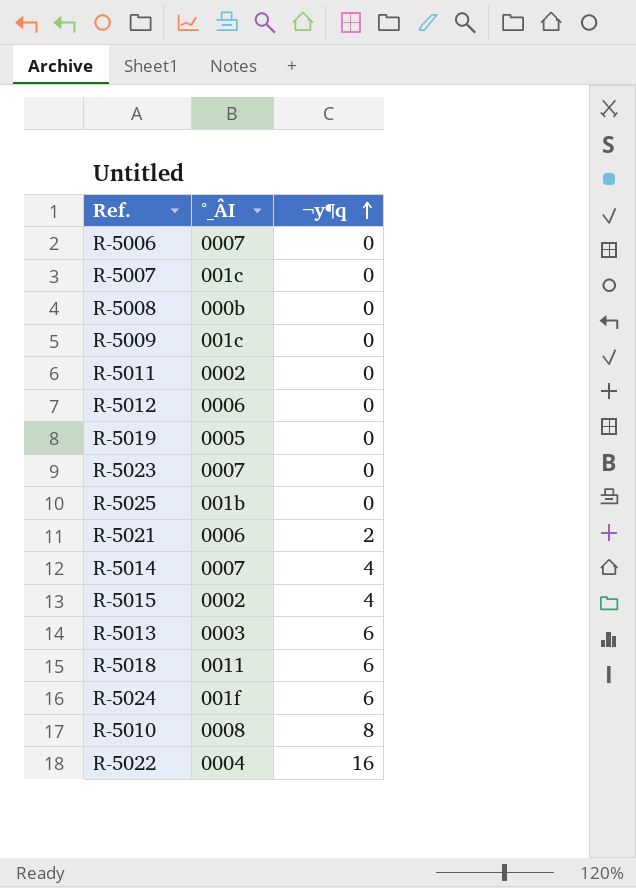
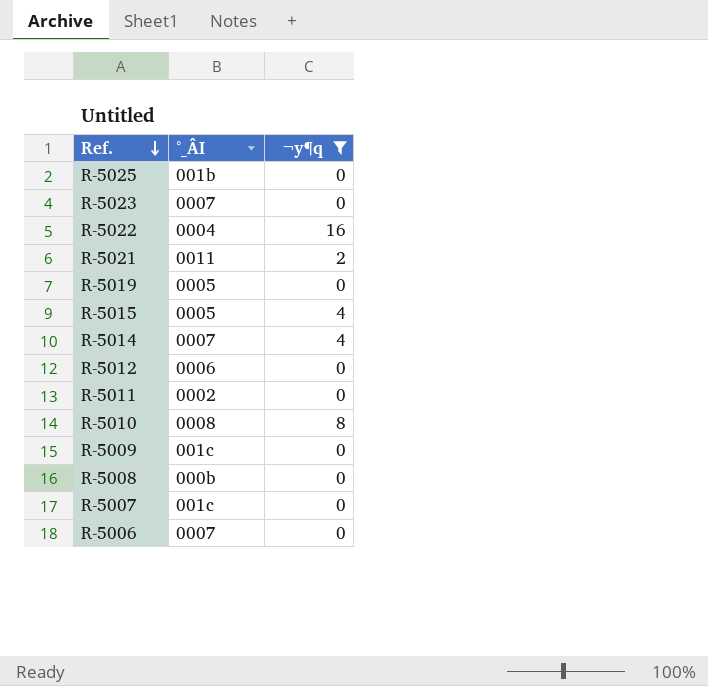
filter: none -> ¬y¶q != 6
row order: ¬y¶q ascending -> Ref. descending
R-5021 | °_ÂI: 0006 -> 0011
R-5015 | °_ÂI: 0002 -> 0005

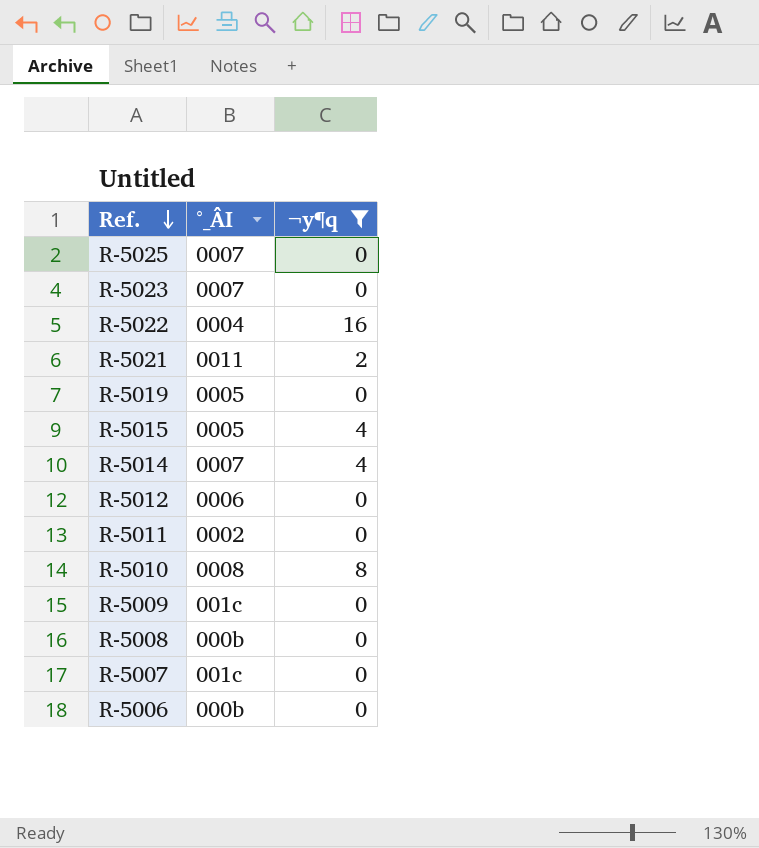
R-5025 | °_ÂI: 001b -> 0007
R-5006 | °_ÂI: 0007 -> 000b

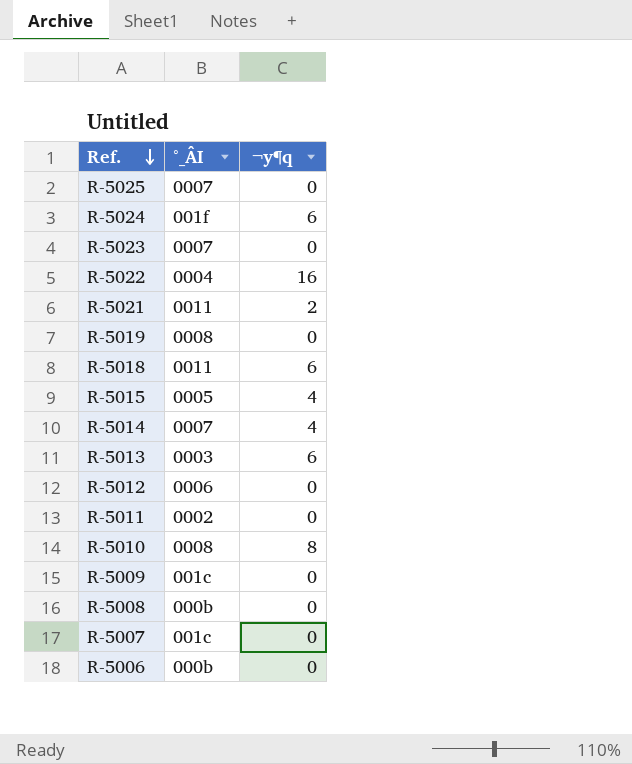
filter: ¬y¶q != 6 -> none
R-5019 | °_ÂI: 0005 -> 0008

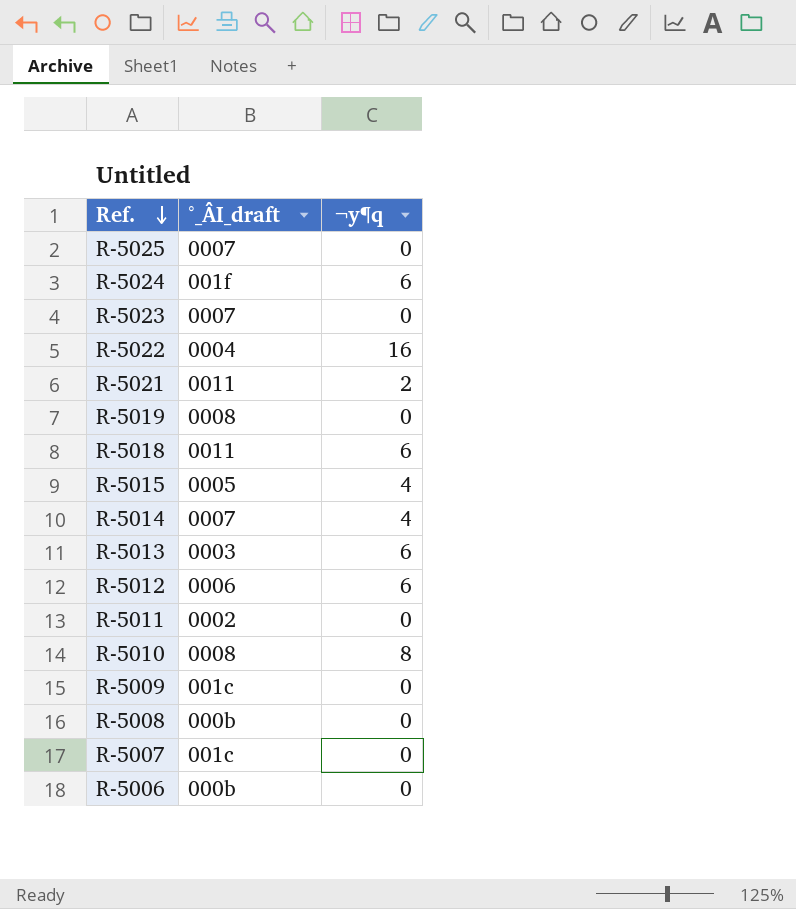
column name: °_ÂI -> °_ÂI_draft
R-5012 | ¬y¶q: 0 -> 6

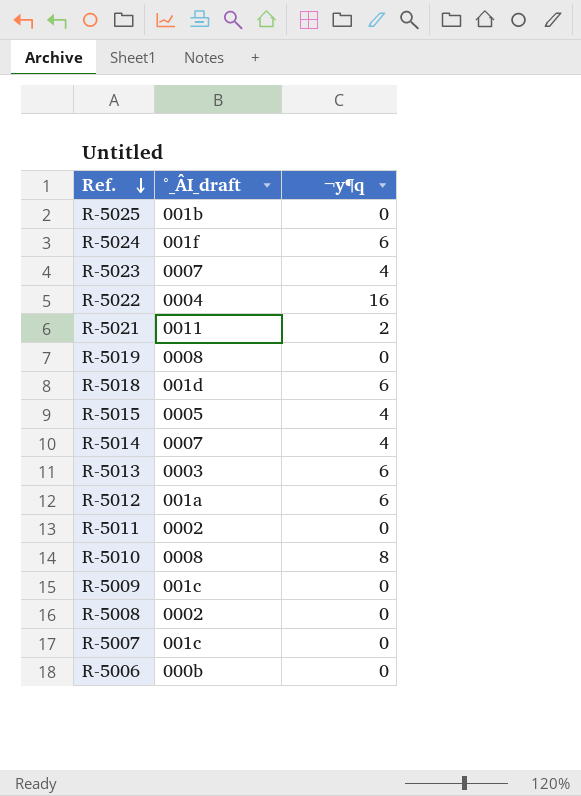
R-5025 | °_ÂI_draft: 0007 -> 001b
R-5023 | ¬y¶q: 0 -> 4
R-5018 | °_ÂI_draft: 0011 -> 001d
R-5012 | °_ÂI_draft: 0006 -> 001a
R-5008 | °_ÂI_draft: 000b -> 0002

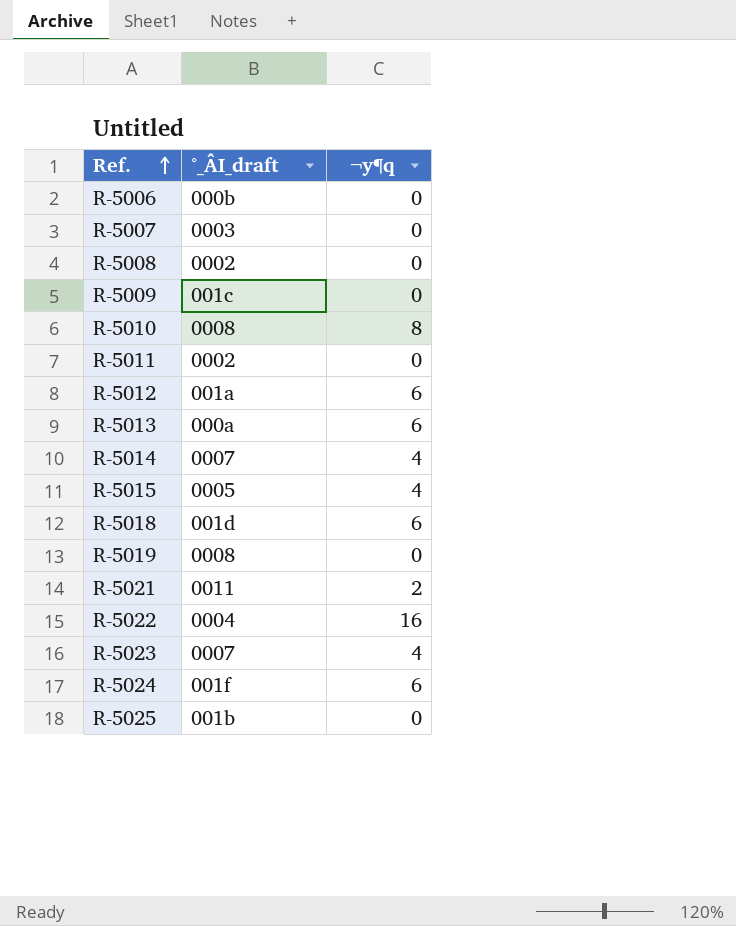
row order: Ref. descending -> Ref. ascending
R-5007 | °_ÂI_draft: 001c -> 0003
R-5013 | °_ÂI_draft: 0003 -> 000a

